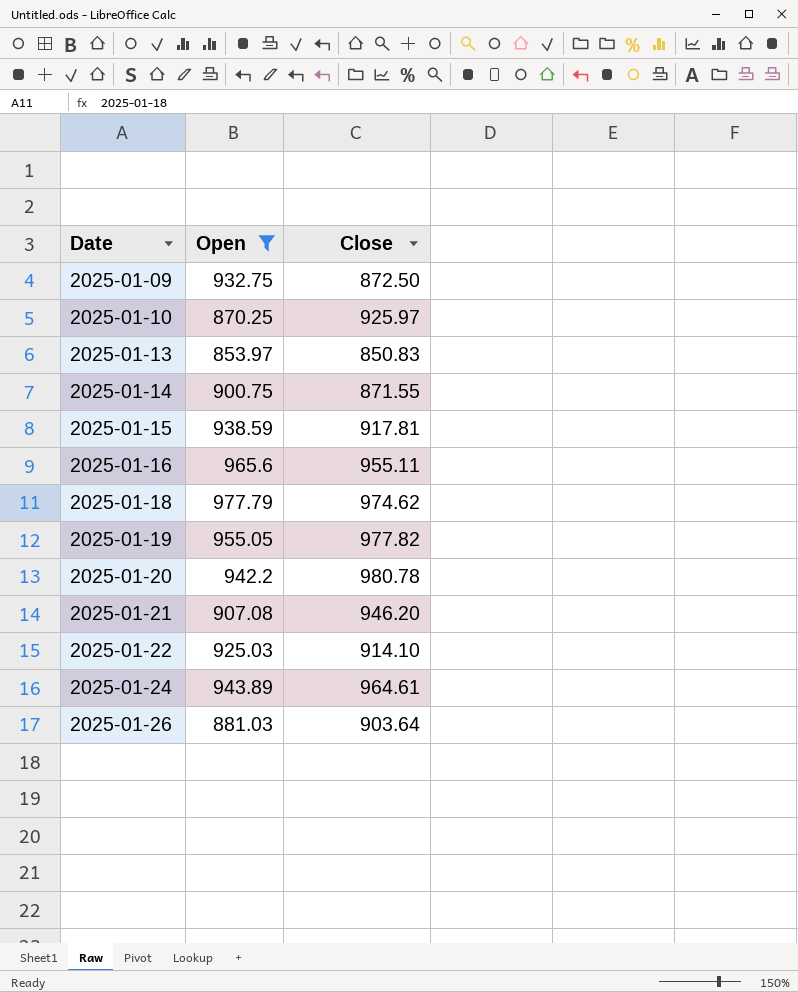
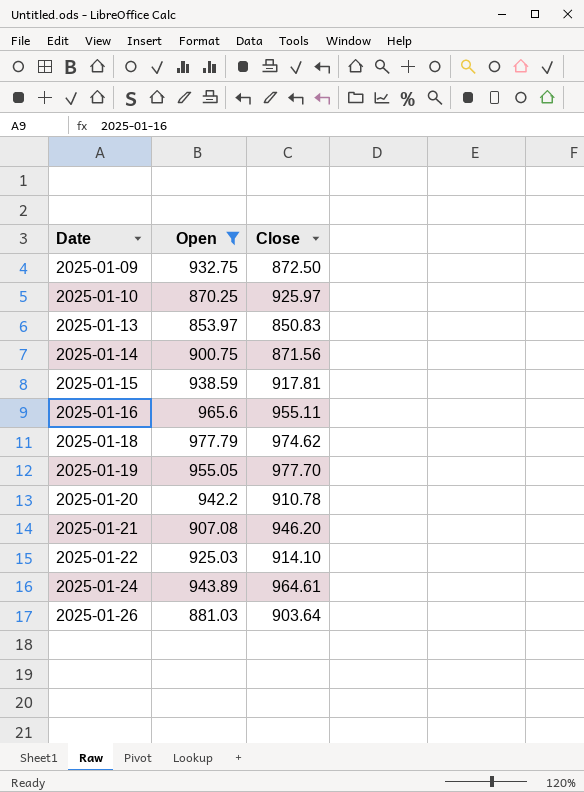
2025-01-14 | Close: 871.55 -> 871.56
2025-01-19 | Close: 977.82 -> 977.70
2025-01-20 | Close: 980.78 -> 910.78

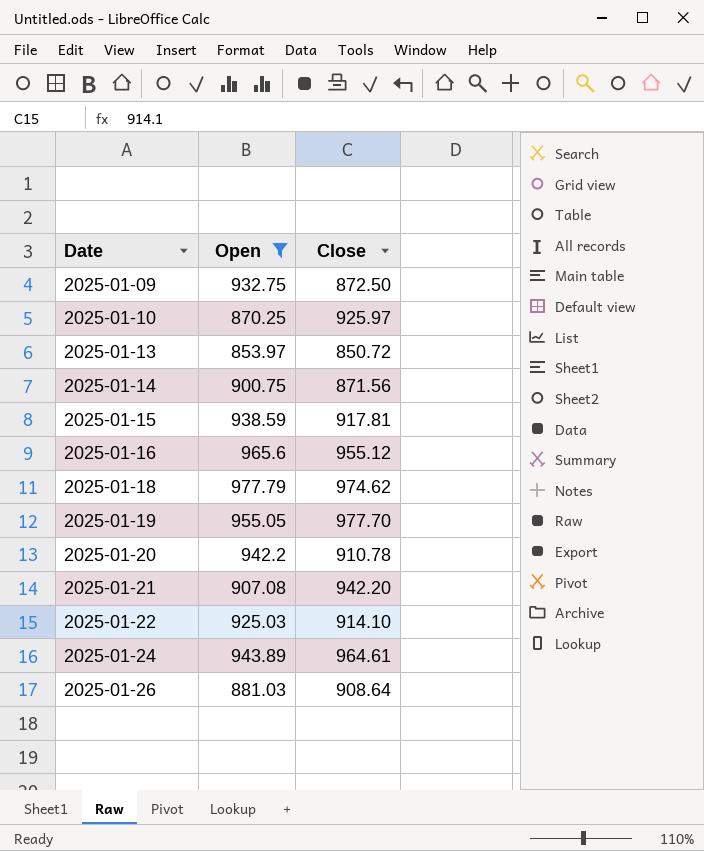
2025-01-13 | Close: 850.83 -> 850.72
2025-01-16 | Close: 955.11 -> 955.12
2025-01-21 | Close: 946.20 -> 942.20
2025-01-26 | Close: 903.64 -> 908.64

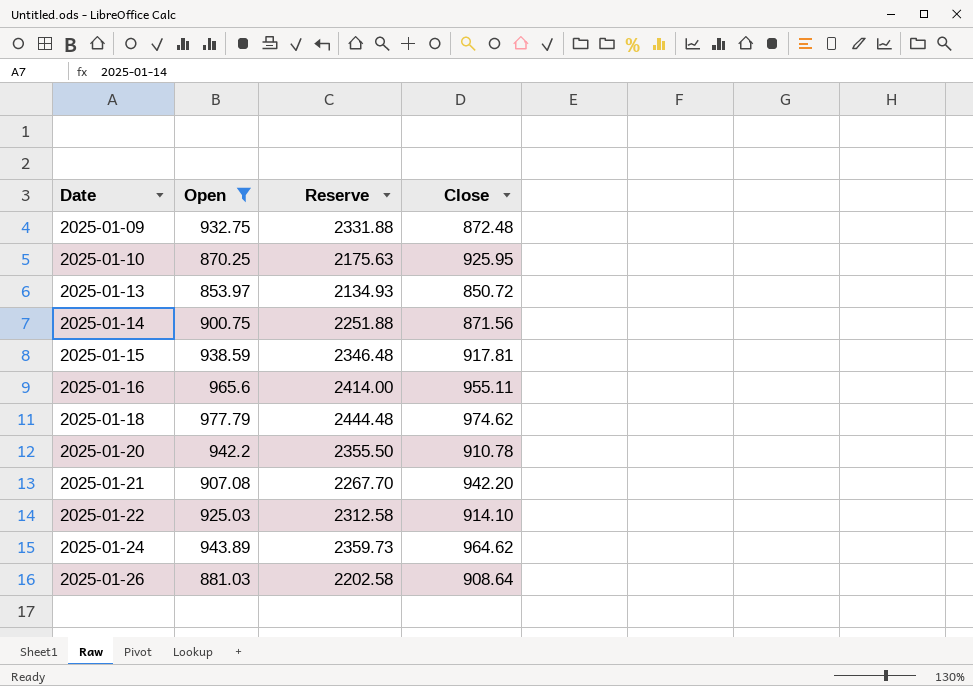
column Reserve | formula: none -> [Open] * 2.5
row 2025-01-19: 955.05 | 977.70 -> none
2025-01-09 | Close: 872.50 -> 872.48
2025-01-10 | Close: 925.97 -> 925.95
2025-01-16 | Close: 955.12 -> 955.11
2025-01-24 | Close: 964.61 -> 964.62

